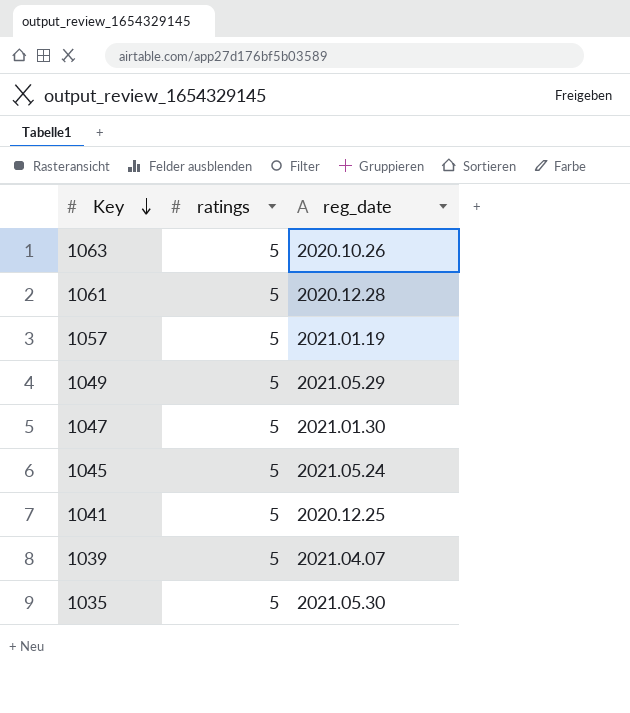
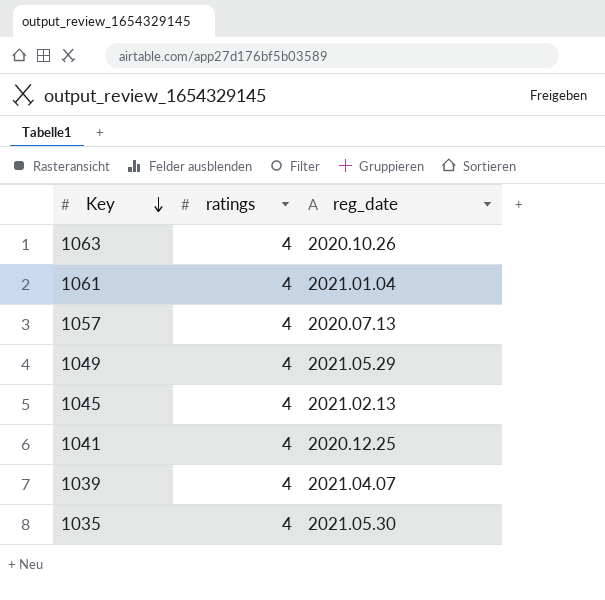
row 1047: 5 | 2021.01.30 -> none
1063 | ratings: 5 -> 4
1061 | ratings: 5 -> 4
1061 | reg_date: 2020.12.28 -> 2021.01.04
1057 | ratings: 5 -> 4
1057 | reg_date: 2021.01.19 -> 2020.07.13
1049 | ratings: 5 -> 4
1045 | ratings: 5 -> 4
1045 | reg_date: 2021.05.24 -> 2021.02.13
1041 | ratings: 5 -> 4
1039 | ratings: 5 -> 4
1035 | ratings: 5 -> 4

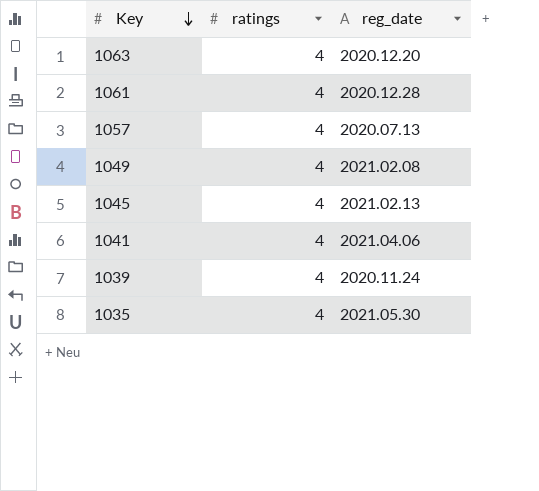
1063 | reg_date: 2020.10.26 -> 2020.12.20
1061 | reg_date: 2021.01.04 -> 2020.12.28
1049 | reg_date: 2021.05.29 -> 2021.02.08
1041 | reg_date: 2020.12.25 -> 2021.04.06
1039 | reg_date: 2021.04.07 -> 2020.11.24

